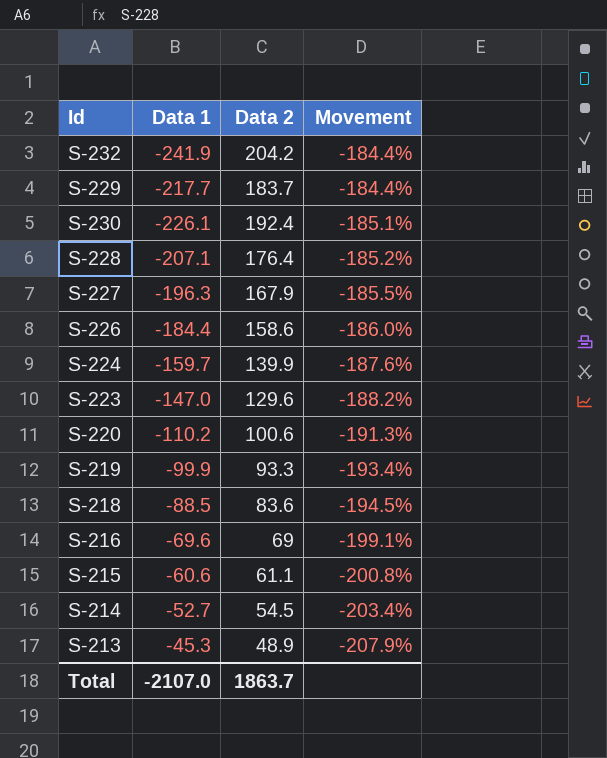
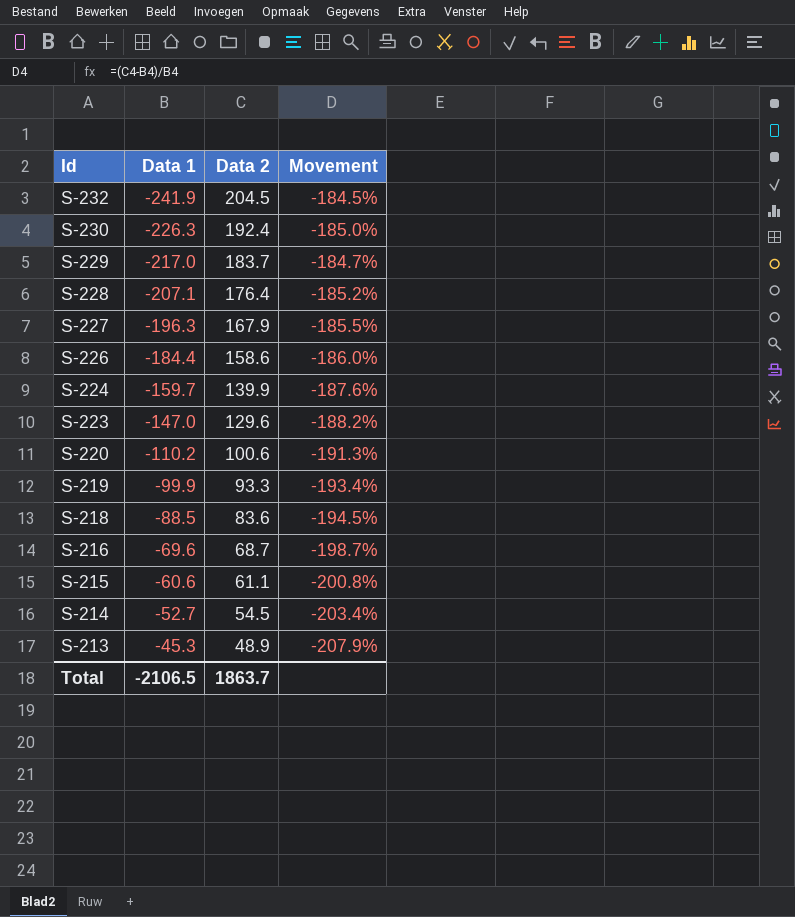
row order: Movement descending -> Id descending
S-232 | Data 2: 204.2 -> 204.5
S-232 | Movement: -184.4% -> -184.5%
S-230 | Data 1: -226.1 -> -226.3
S-230 | Movement: -185.1% -> -185.0%
S-229 | Data 1: -217.7 -> -217.0
S-229 | Movement: -184.4% -> -184.7%
S-216 | Data 2: 69 -> 68.7
S-216 | Movement: -199.1% -> -198.7%
Total | Data 1: -2107.0 -> -2106.5

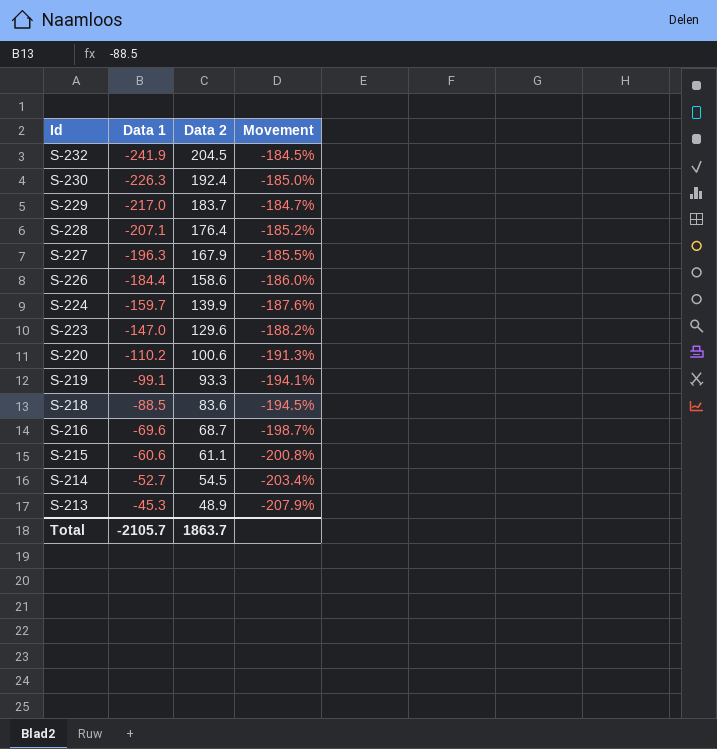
S-219 | Data 1: -99.9 -> -99.1
S-219 | Movement: -193.4% -> -194.1%
Total | Data 1: -2106.5 -> -2105.7

